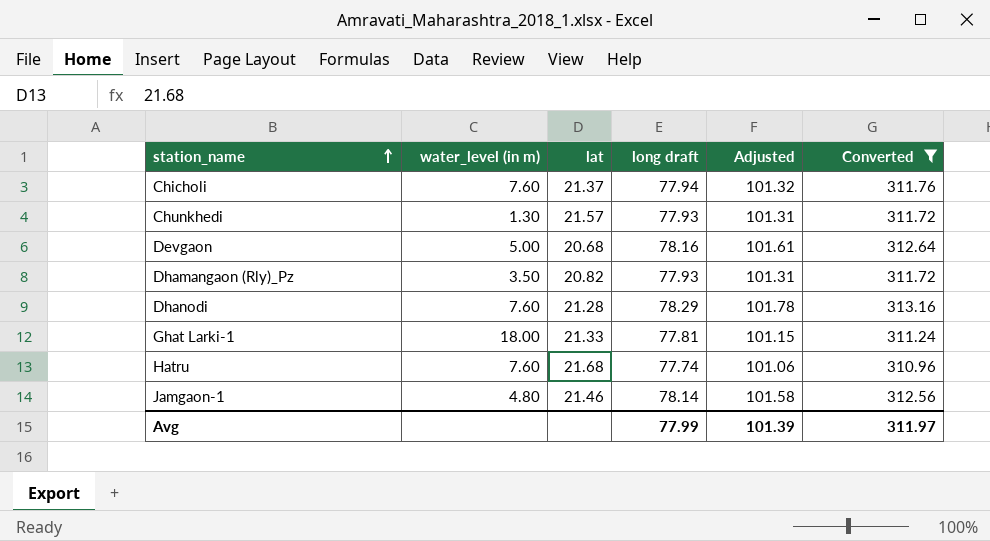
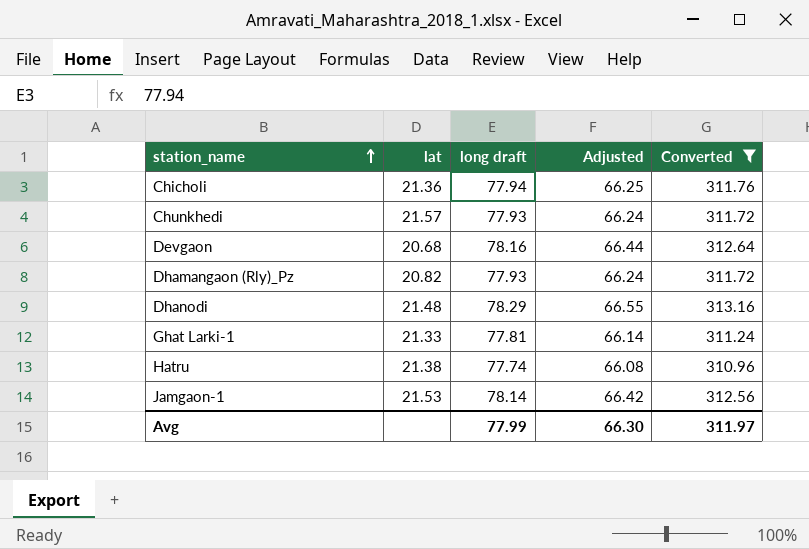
column water_level (in m) | position: 2 -> none
column Adjusted | formula: [long draft] * 1.3 -> [long draft] * 0.85
Chicholi | lat: 21.37 -> 21.36
Dhanodi | lat: 21.28 -> 21.48
Hatru | lat: 21.68 -> 21.38
Jamgaon-1 | lat: 21.46 -> 21.53
Avg | Adjusted: 101.39 -> 66.30

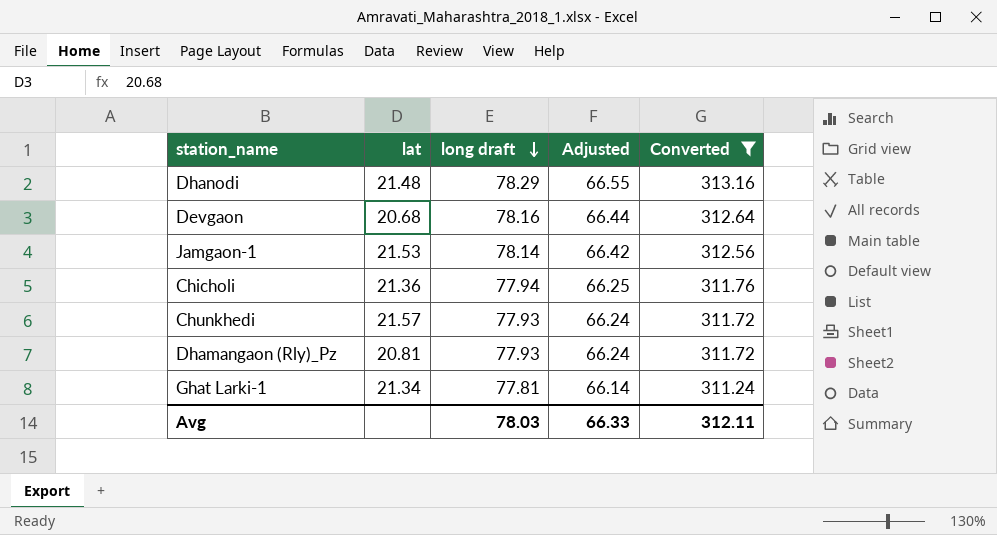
row order: station_name ascending -> long draft descending
row Hatru: 21.38 | 77.74 | 66.08 | 310.96 -> none
Dhamangaon (Rly)_Pz | lat: 20.82 -> 20.81
Ghat Larki-1 | lat: 21.33 -> 21.34
Avg | long draft: 77.99 -> 78.03
Avg | Adjusted: 66.30 -> 66.33
Avg | Converted: 311.97 -> 312.11

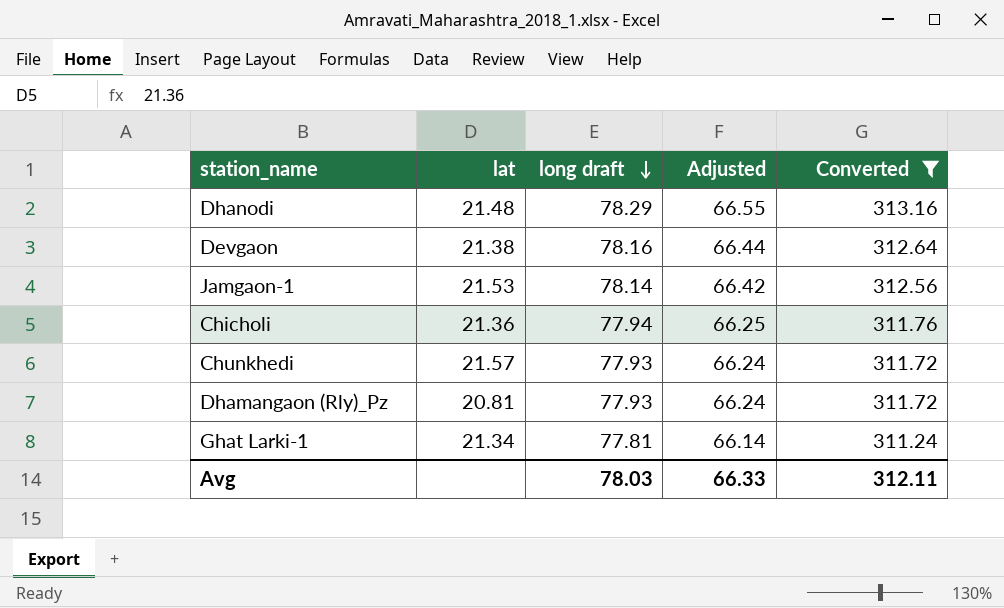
Devgaon | lat: 20.68 -> 21.38

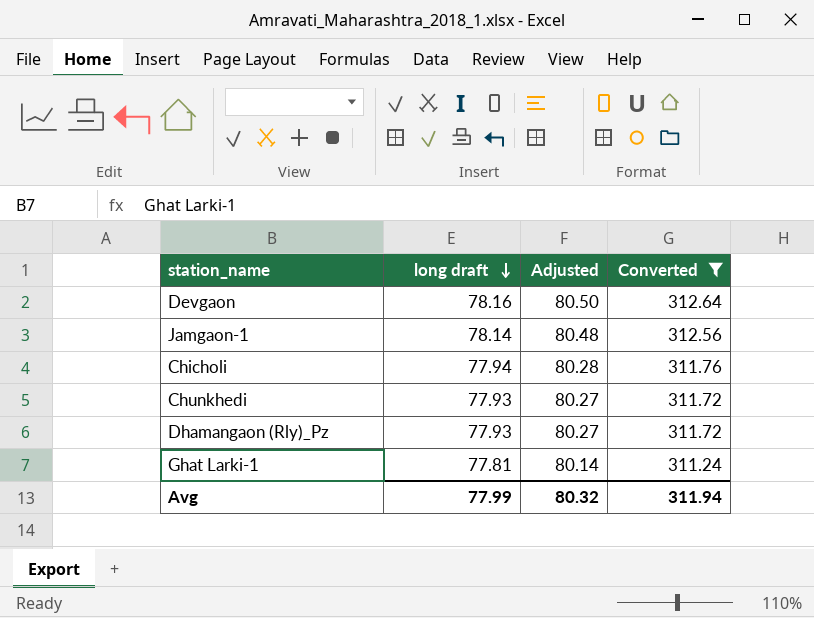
column lat | position: 2 -> none
column Adjusted | formula: [long draft] * 0.85 -> [long draft] * 1.03
row Dhanodi: 21.48 | 78.29 | 66.55 | 313.16 -> none
Avg | long draft: 78.03 -> 77.99
Avg | Adjusted: 66.33 -> 80.32
Avg | Converted: 312.11 -> 311.94

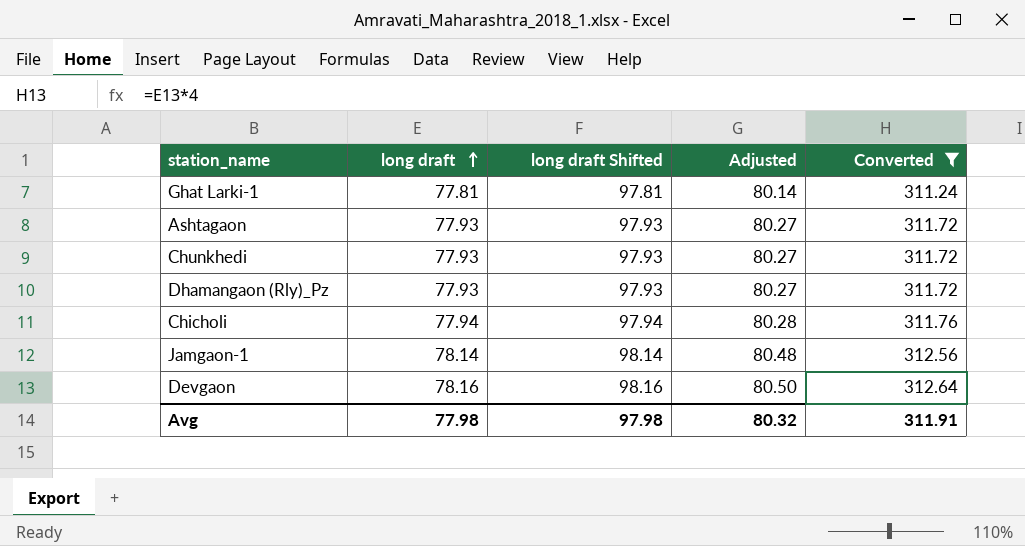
row order: long draft descending -> long draft ascending
column long draft Shifted | formula: none -> [long draft] + 20
row Ashtagaon: none -> 77.93 | 97.93 | 80.27 | 311.72
Avg | long draft: 77.99 -> 77.98
Avg | Converted: 311.94 -> 311.91

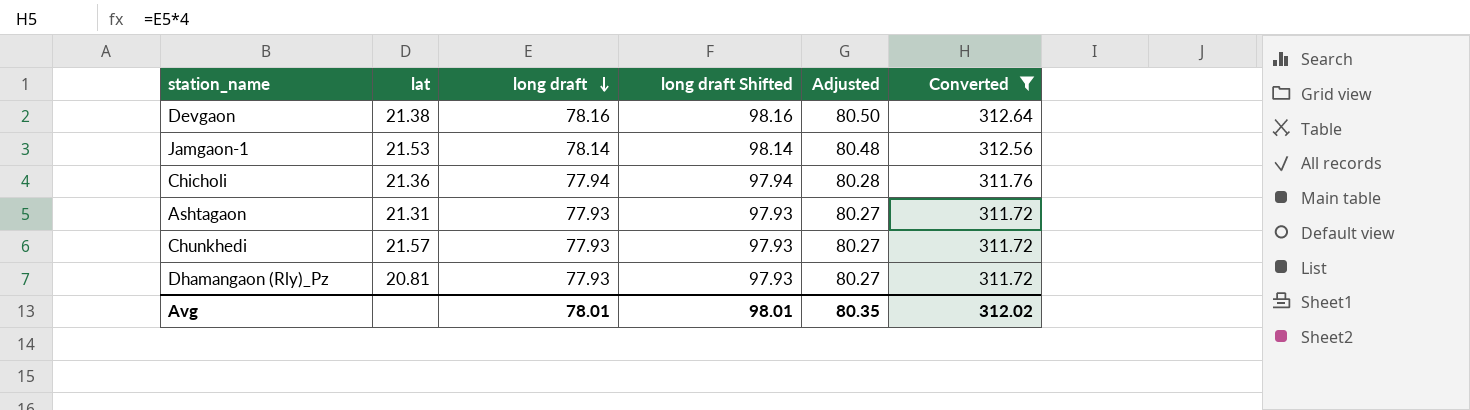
row order: long draft ascending -> long draft descending
column lat | position: none -> 2
row Ghat Larki-1: 77.81 | 97.81 | 80.14 | 311.24 -> none
Avg | long draft: 77.98 -> 78.01
Avg | long draft Shifted: 97.98 -> 98.01
Avg | Adjusted: 80.32 -> 80.35
Avg | Converted: 311.91 -> 312.02

